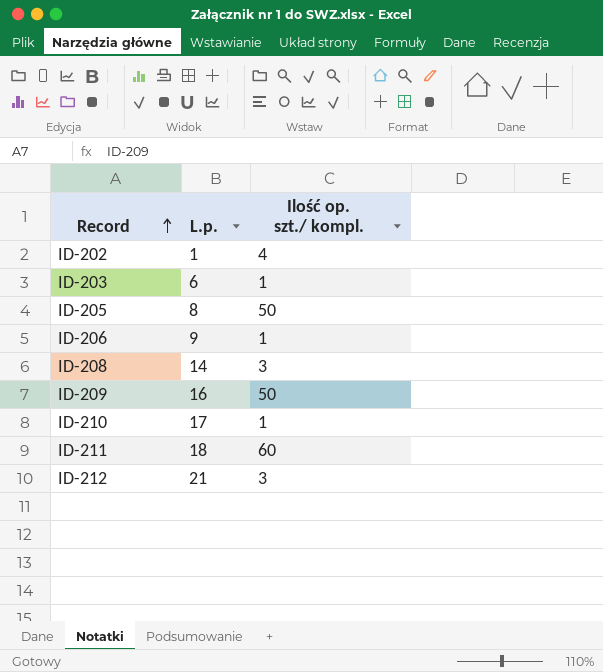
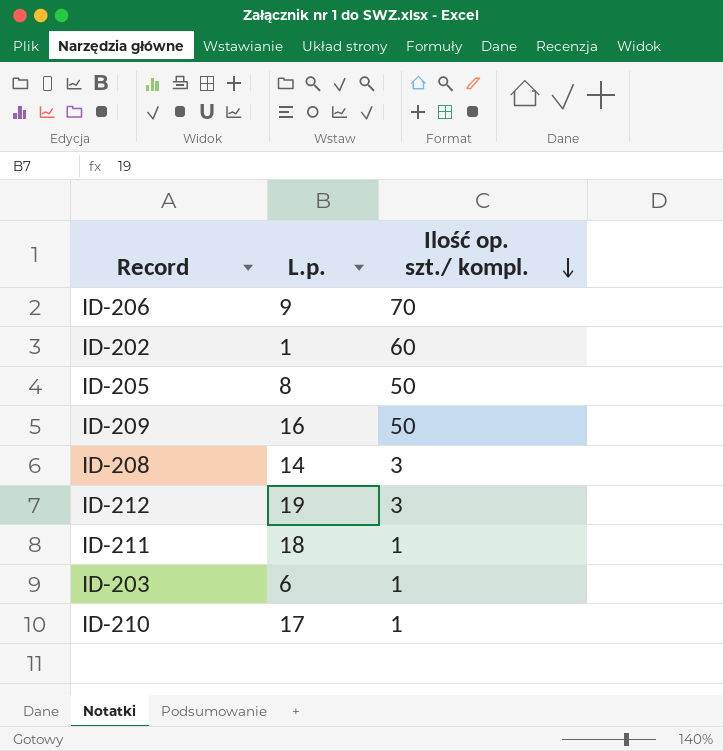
row order: Record ascending -> Ilość op. szt./ kompl. descending
ID-206 | Ilość op. szt./ kompl.: 1 -> 70
ID-202 | Ilość op. szt./ kompl.: 4 -> 60
ID-212 | L.p.: 21 -> 19
ID-211 | Ilość op. szt./ kompl.: 60 -> 1

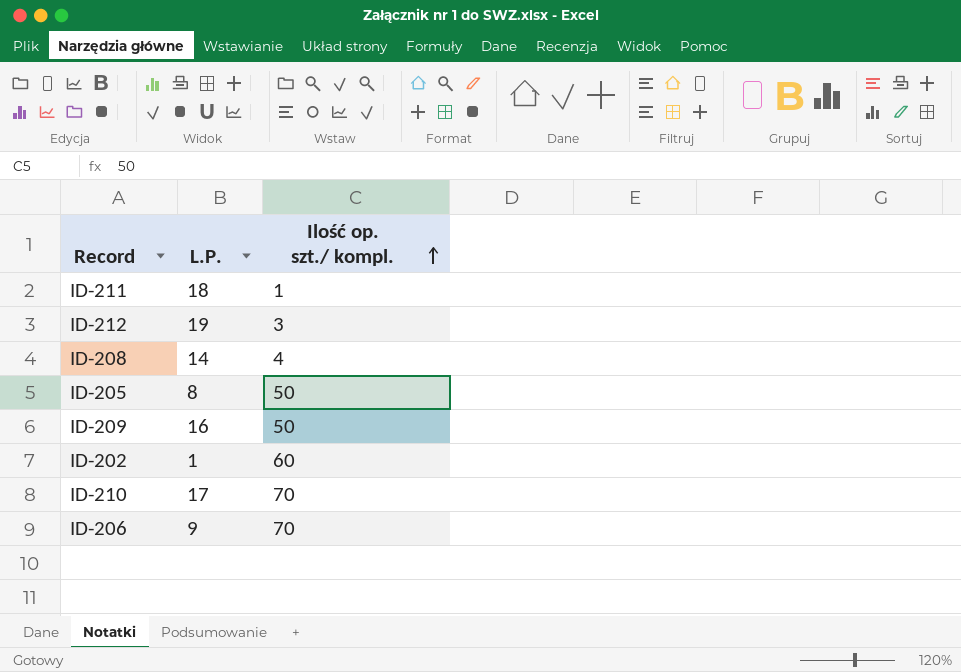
row order: Ilość op. szt./ kompl. descending -> Ilość op. szt./ kompl. ascending
column name: L.p. -> L.P.
row ID-203: 6 | 1 -> none
ID-208 | Ilość op. szt./ kompl.: 3 -> 4
ID-210 | Ilość op. szt./ kompl.: 1 -> 70

